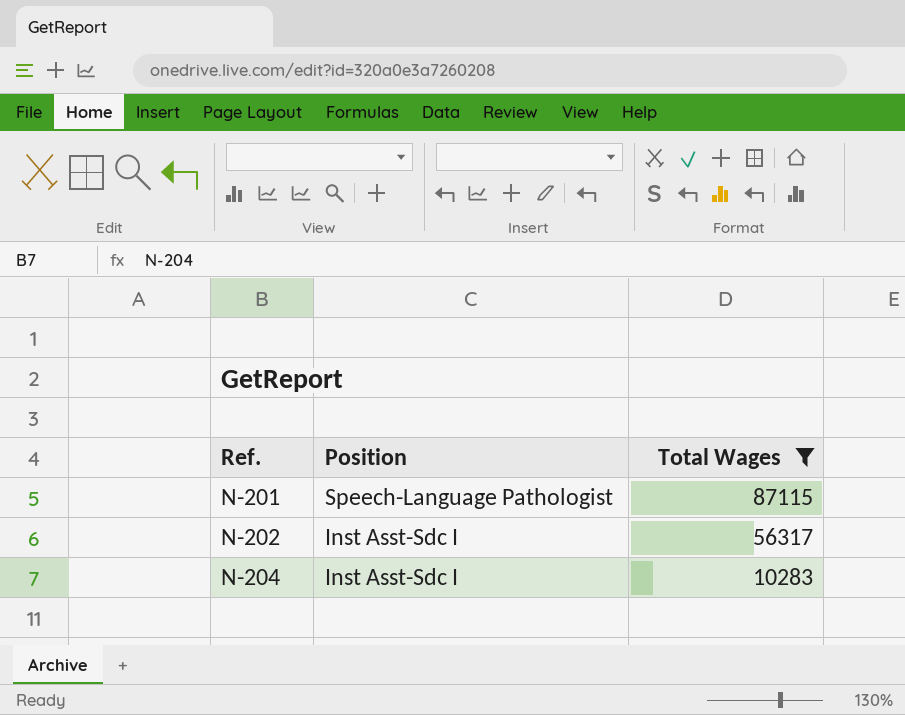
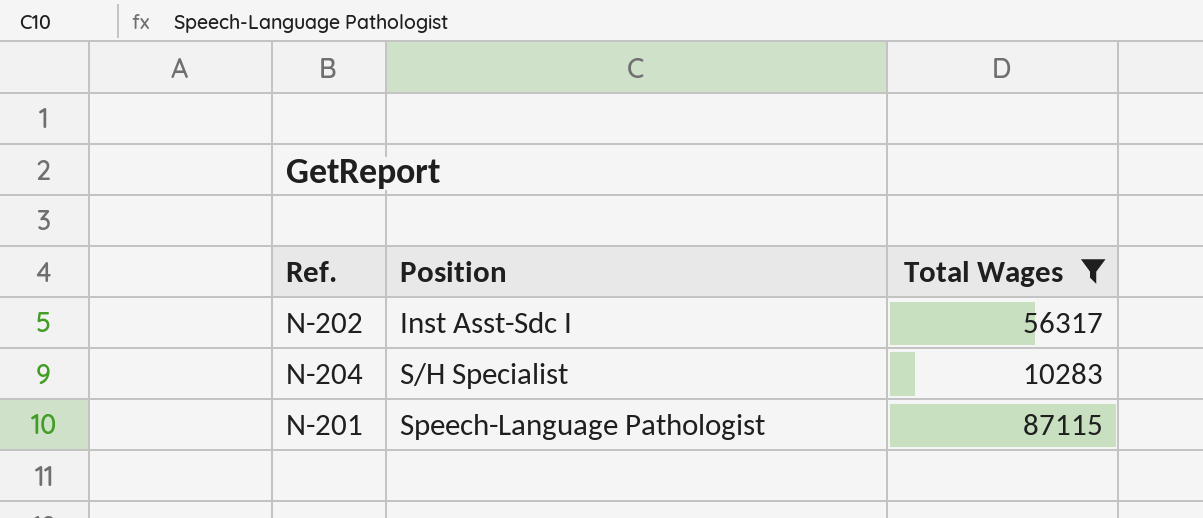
row order: Ref. ascending -> Position ascending
N-204 | Position: Inst Asst-Sdc I -> S/H Specialist

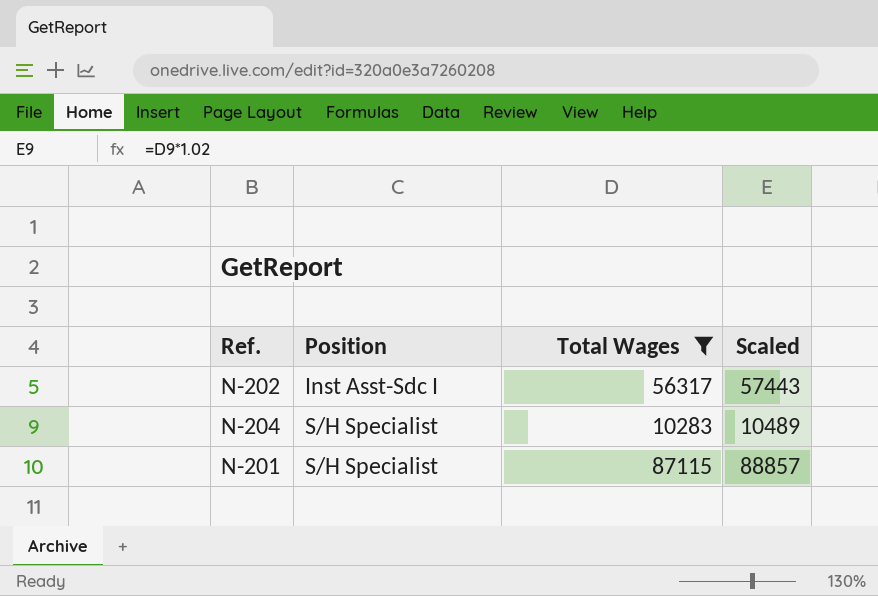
column Scaled | formula: none -> [Total Wages] * 1.02
N-201 | Position: Speech-Language Pathologist -> S/H Specialist

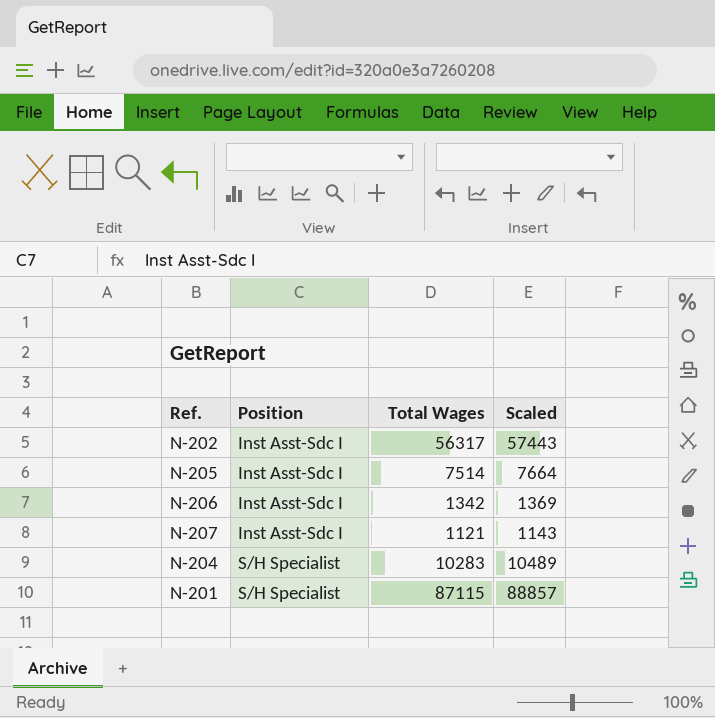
filter: Total Wages >= 10283 -> none

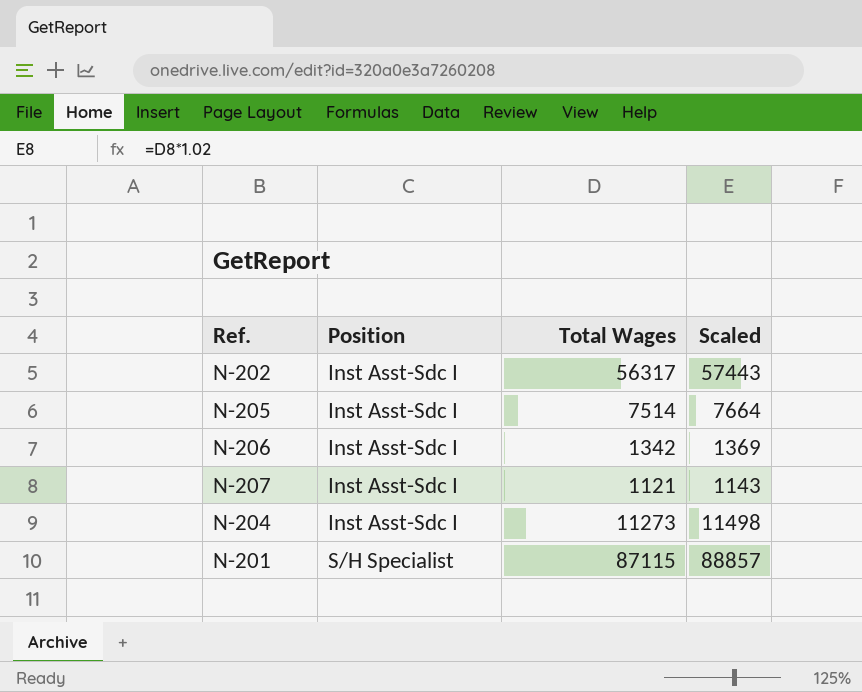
N-204 | Position: S/H Specialist -> Inst Asst-Sdc I
N-204 | Total Wages: 10283 -> 11273
N-204 | Scaled: 10489 -> 11498

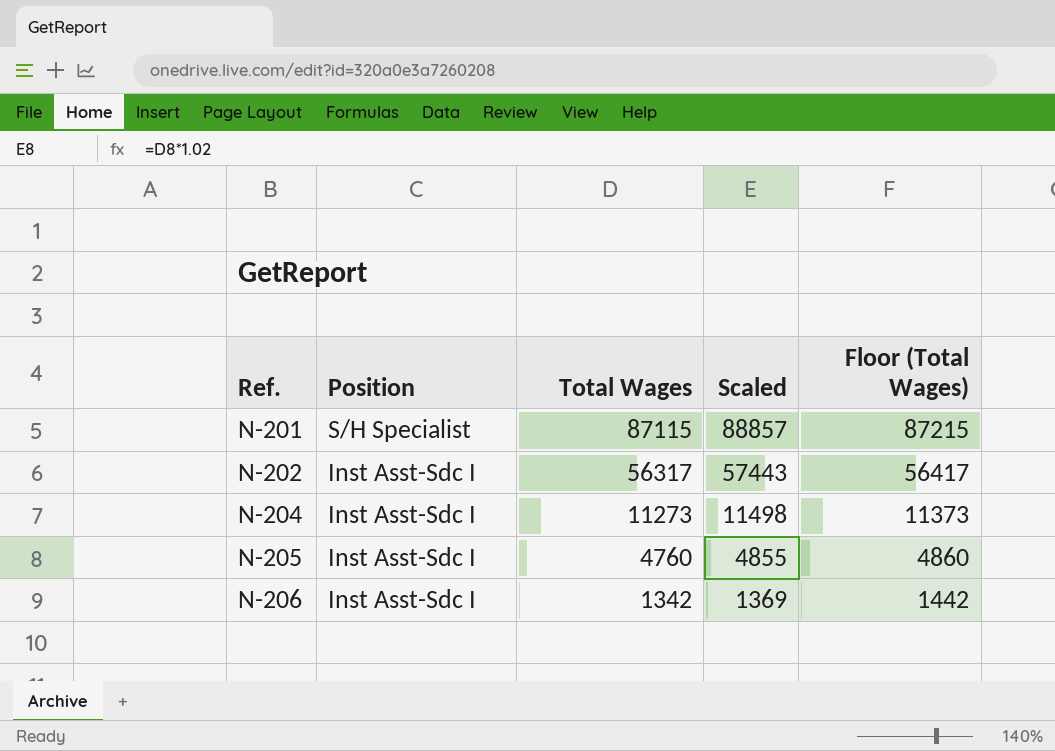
row order: Position ascending -> Ref. ascending
column Floor (Total Wages) | formula: none -> [Total Wages] + 100
row N-207: Inst Asst-Sdc I | 1121 | 1143 -> none
N-205 | Total Wages: 7514 -> 4760
N-205 | Scaled: 7664 -> 4855

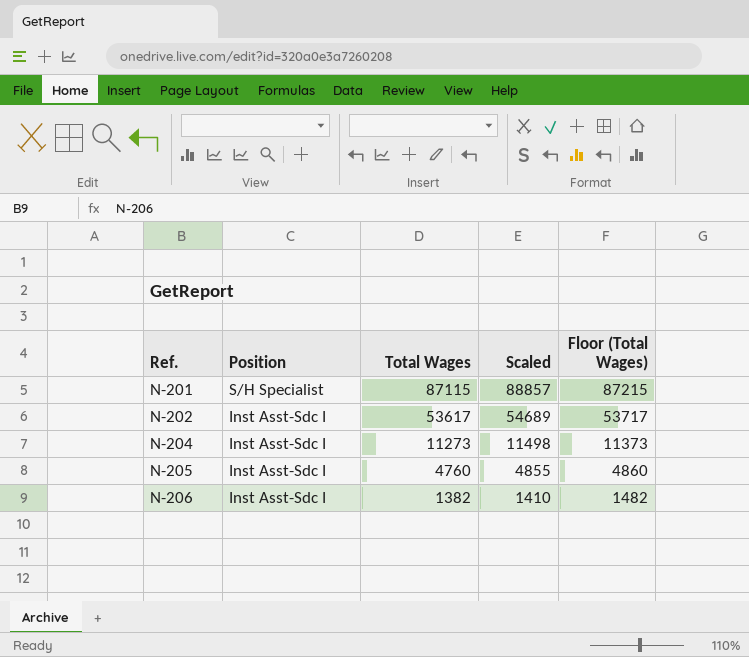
N-202 | Total Wages: 56317 -> 53617
N-202 | Scaled: 57443 -> 54689
N-202 | Floor (Total Wages): 56417 -> 53717
N-206 | Total Wages: 1342 -> 1382
N-206 | Scaled: 1369 -> 1410
N-206 | Floor (Total Wages): 1442 -> 1482

